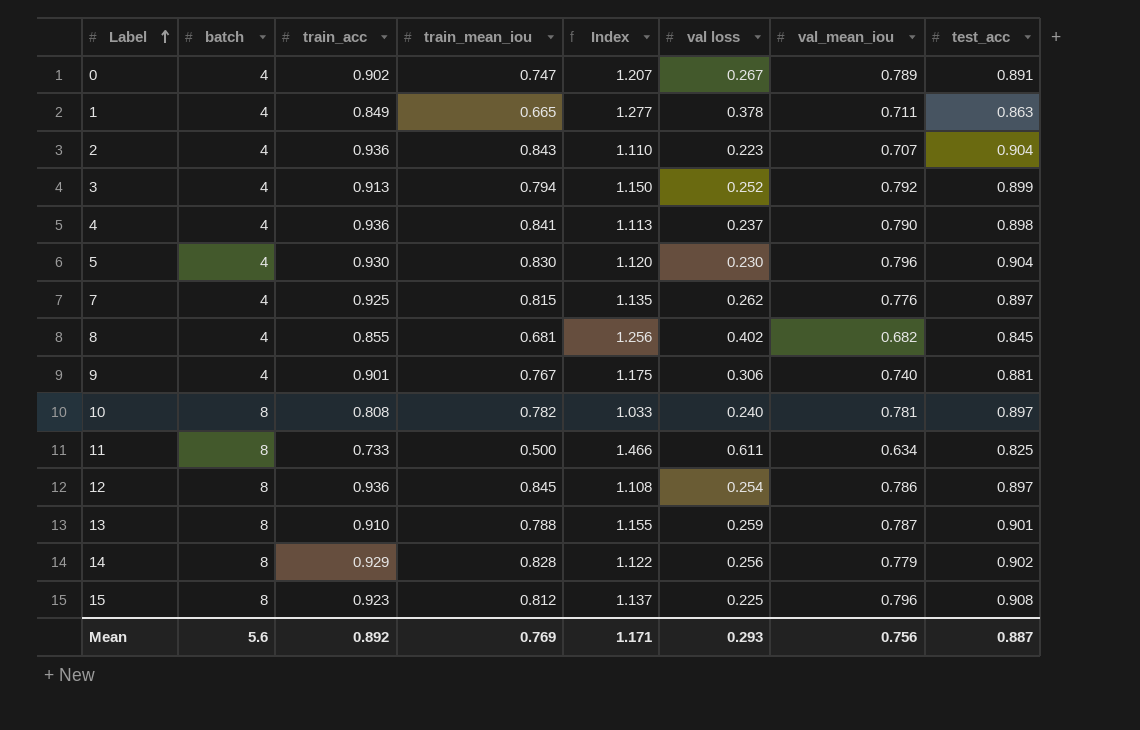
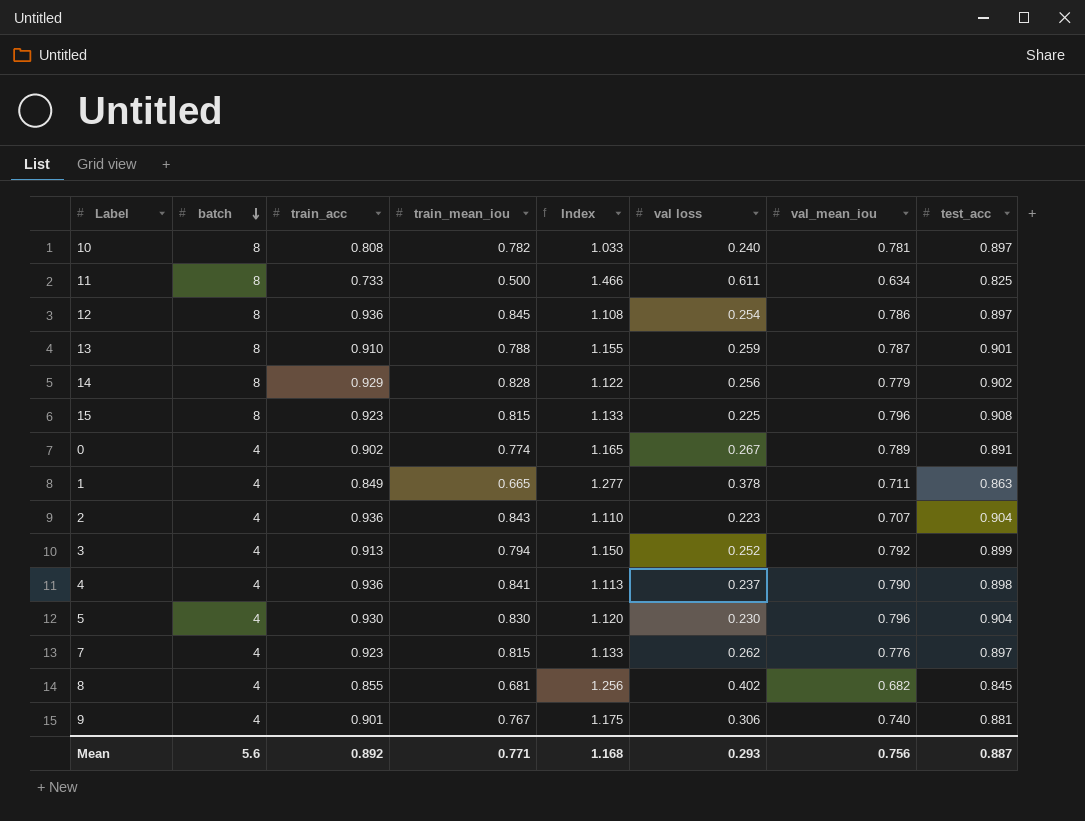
row order: Label ascending -> batch descending
15 | train_mean_iou: 0.812 -> 0.815
15 | Index: 1.137 -> 1.133
0 | train_mean_iou: 0.747 -> 0.774
0 | Index: 1.207 -> 1.165
7 | train_acc: 0.925 -> 0.923
7 | Index: 1.135 -> 1.133
Mean | train_mean_iou: 0.769 -> 0.771
Mean | Index: 1.171 -> 1.168

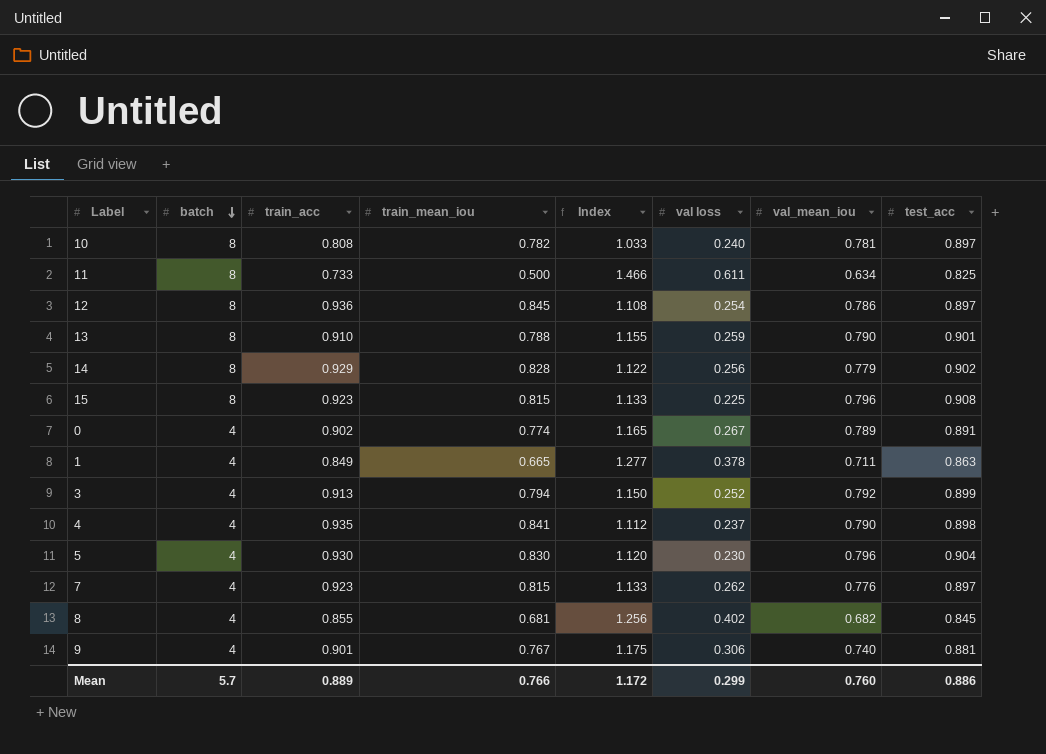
row 2: 4 | 0.936 | 0.843 | 1.110 | 0.223 | 0.707 | 0.904 -> none
13 | val_mean_iou: 0.787 -> 0.790
4 | train_acc: 0.936 -> 0.935
4 | Index: 1.113 -> 1.112
Mean | batch: 5.6 -> 5.7
Mean | train_acc: 0.892 -> 0.889
Mean | train_mean_iou: 0.771 -> 0.766
Mean | Index: 1.168 -> 1.172
Mean | val loss: 0.293 -> 0.299
Mean | val_mean_iou: 0.756 -> 0.760
Mean | test_acc: 0.887 -> 0.886

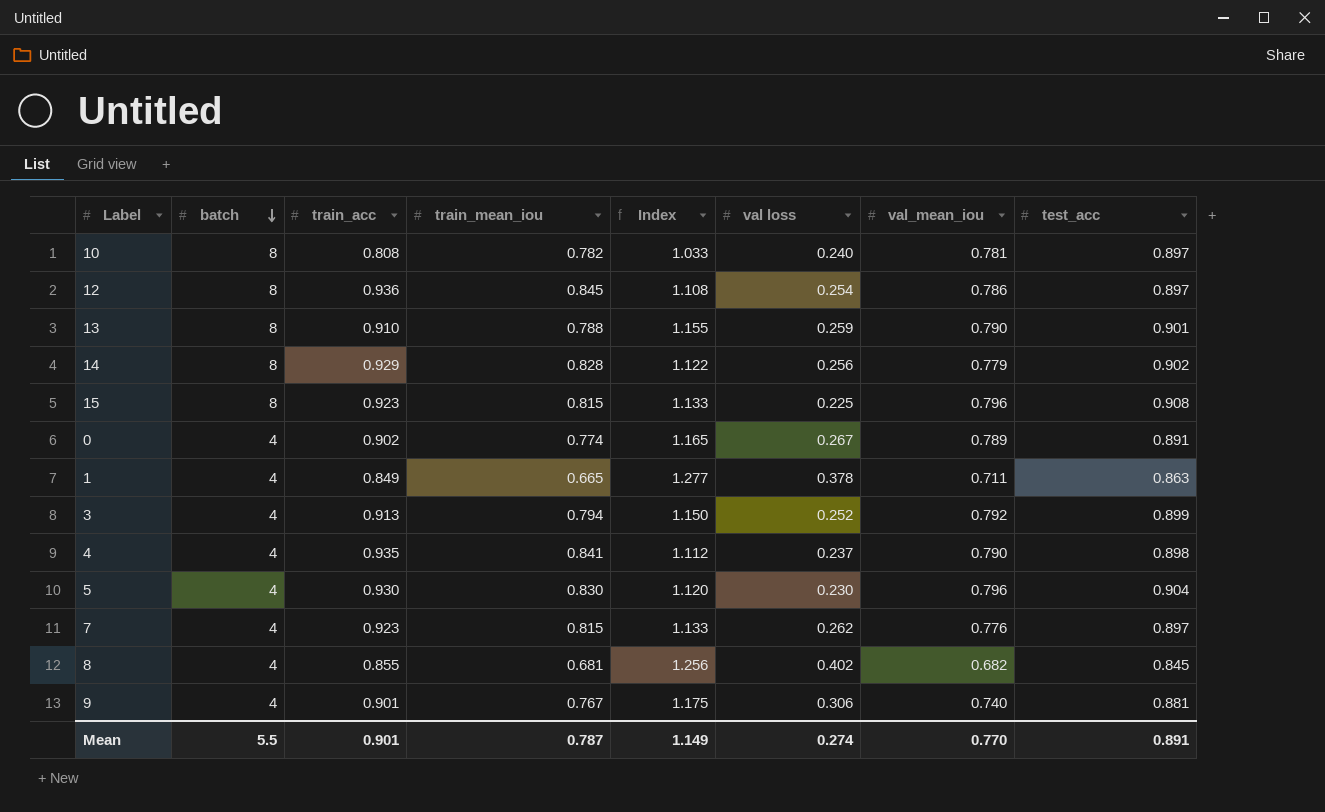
row 11: 8 | 0.733 | 0.500 | 1.466 | 0.611 | 0.634 | 0.825 -> none
Mean | batch: 5.7 -> 5.5
Mean | train_acc: 0.889 -> 0.901
Mean | train_mean_iou: 0.766 -> 0.787
Mean | Index: 1.172 -> 1.149
Mean | val loss: 0.299 -> 0.274
Mean | val_mean_iou: 0.760 -> 0.770
Mean | test_acc: 0.886 -> 0.891

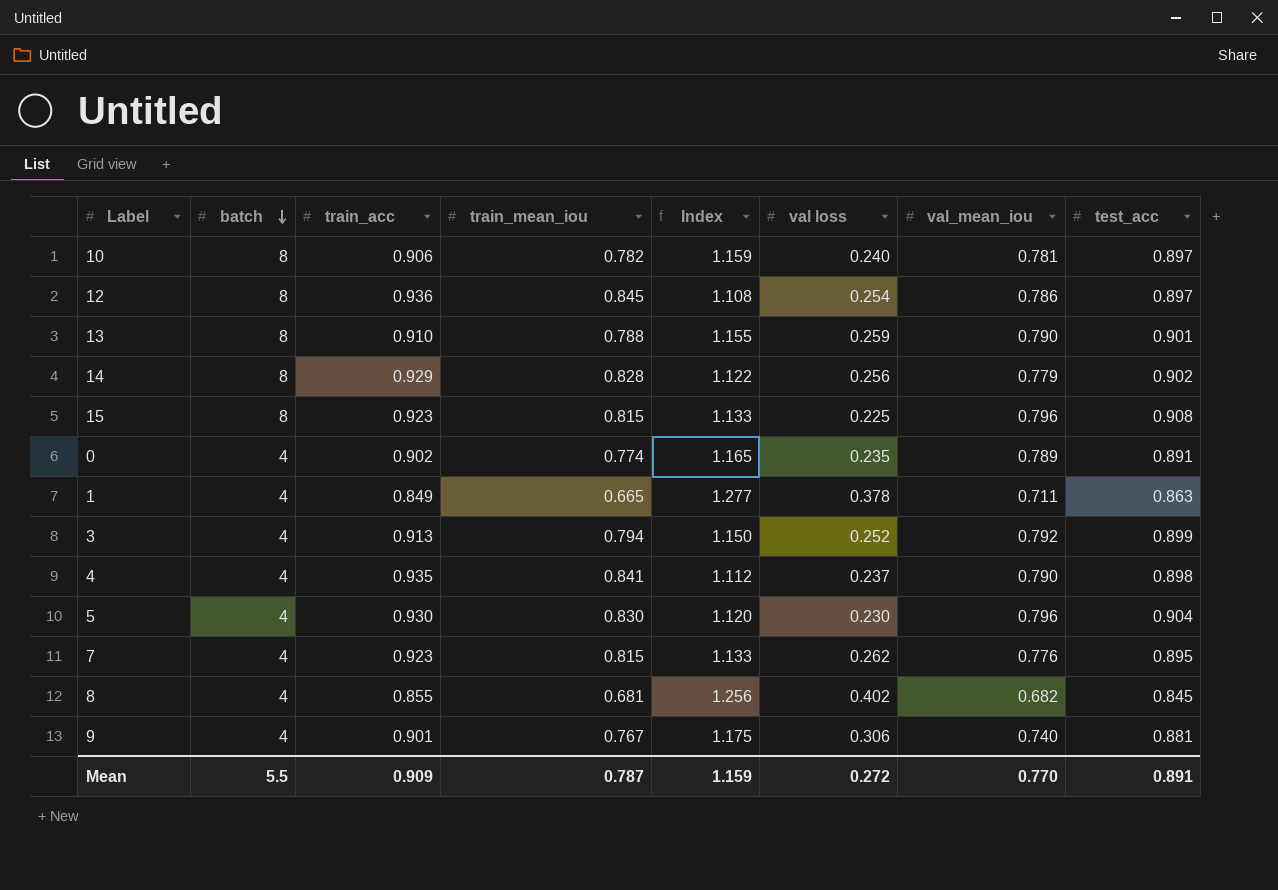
10 | train_acc: 0.808 -> 0.906
10 | Index: 1.033 -> 1.159
0 | val loss: 0.267 -> 0.235
7 | test_acc: 0.897 -> 0.895
Mean | train_acc: 0.901 -> 0.909
Mean | Index: 1.149 -> 1.159
Mean | val loss: 0.274 -> 0.272

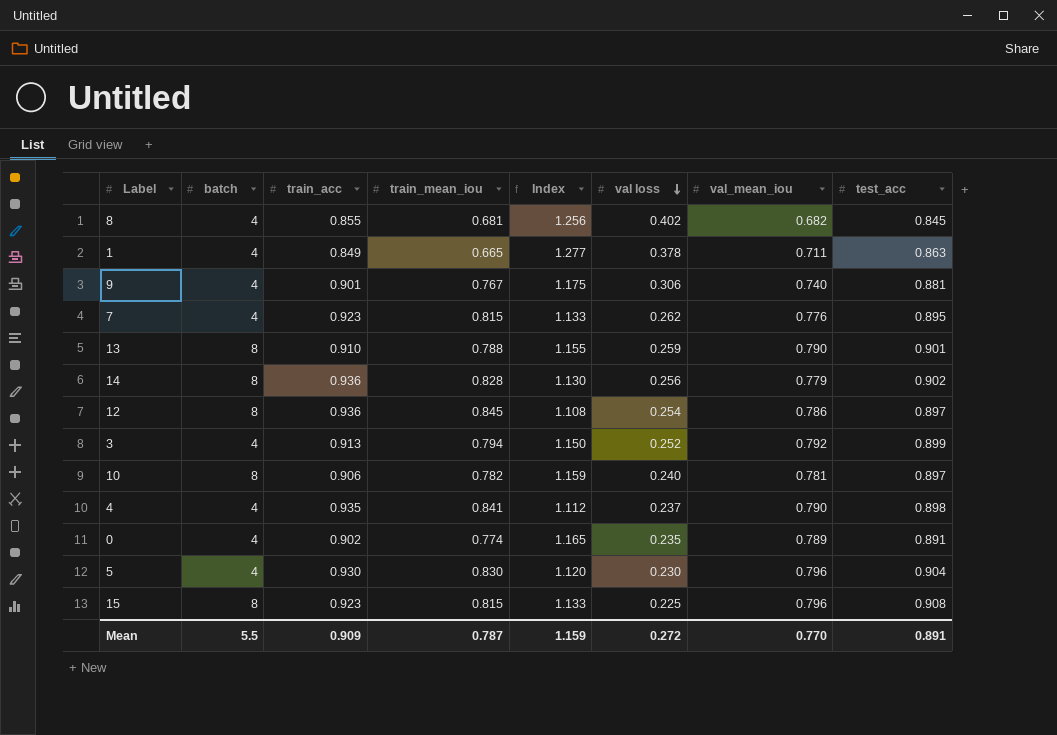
row order: batch descending -> val loss descending
14 | train_acc: 0.929 -> 0.936
14 | Index: 1.122 -> 1.130

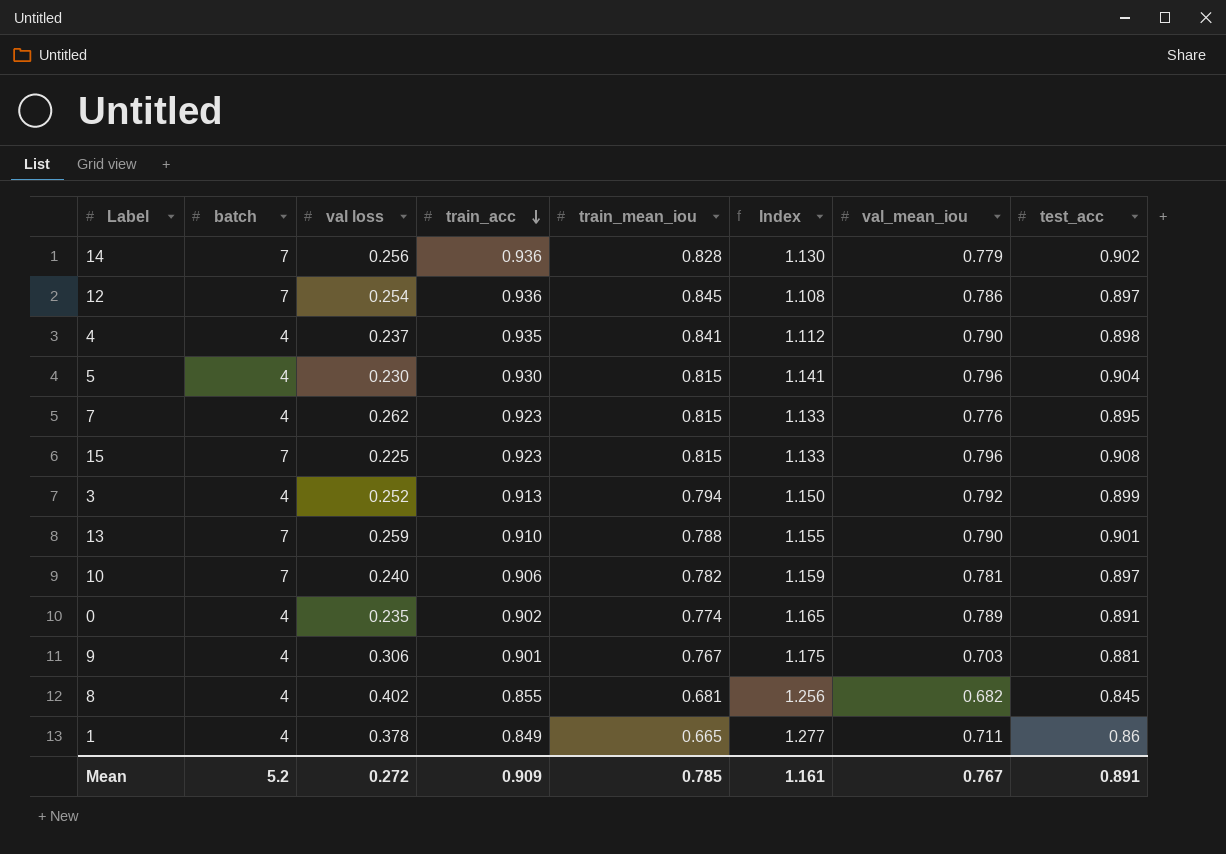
row order: val loss descending -> train_acc descending
column val loss | position: 6 -> 3
14 | batch: 8 -> 7
12 | batch: 8 -> 7
5 | train_mean_iou: 0.830 -> 0.815
5 | Index: 1.120 -> 1.141
15 | batch: 8 -> 7
13 | batch: 8 -> 7
10 | batch: 8 -> 7
9 | val_mean_iou: 0.740 -> 0.703
1 | test_acc: 0.863 -> 0.86
Mean | batch: 5.5 -> 5.2
Mean | train_mean_iou: 0.787 -> 0.785
Mean | Index: 1.159 -> 1.161
Mean | val_mean_iou: 0.770 -> 0.767

